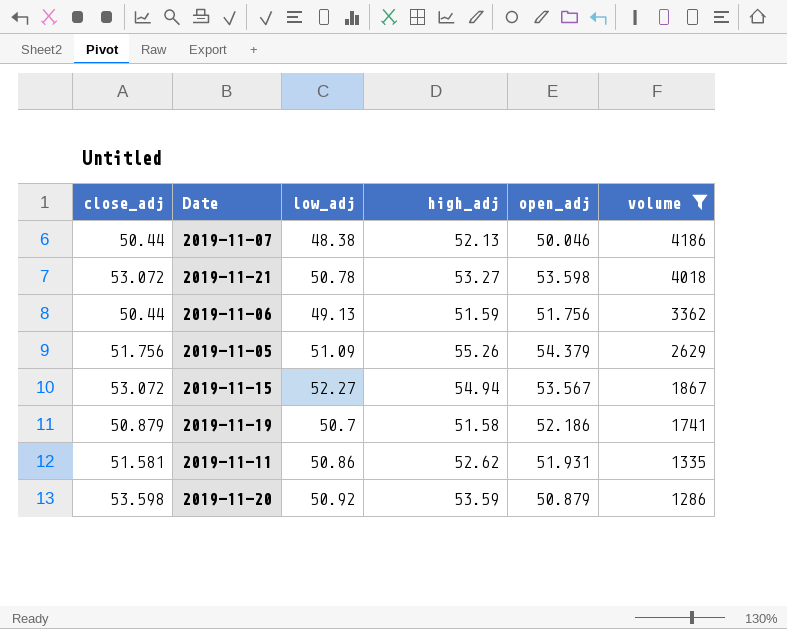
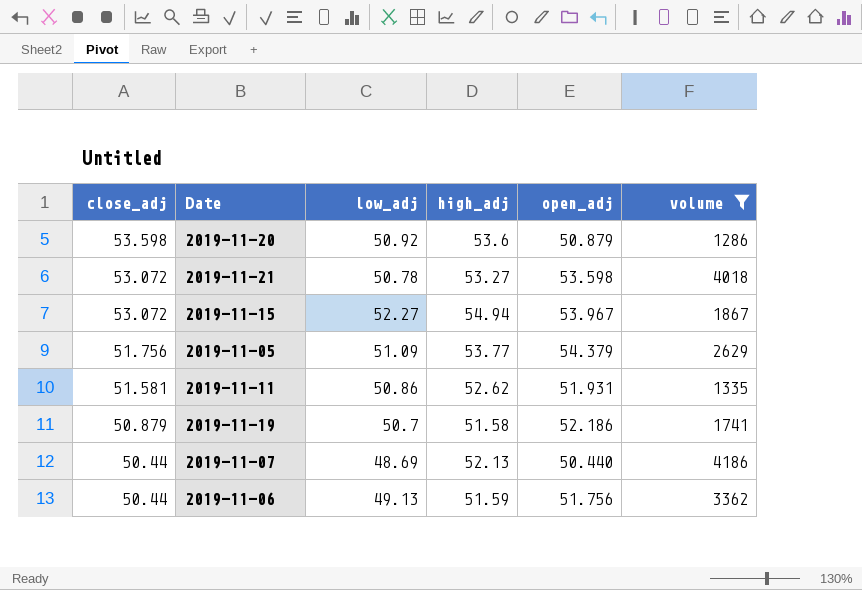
row order: volume descending -> close_adj descending
2019-11-20 | high_adj: 53.59 -> 53.6
2019-11-15 | open_adj: 53.567 -> 53.967
2019-11-05 | high_adj: 55.26 -> 53.77
2019-11-07 | low_adj: 48.38 -> 48.69
2019-11-07 | open_adj: 50.046 -> 50.440

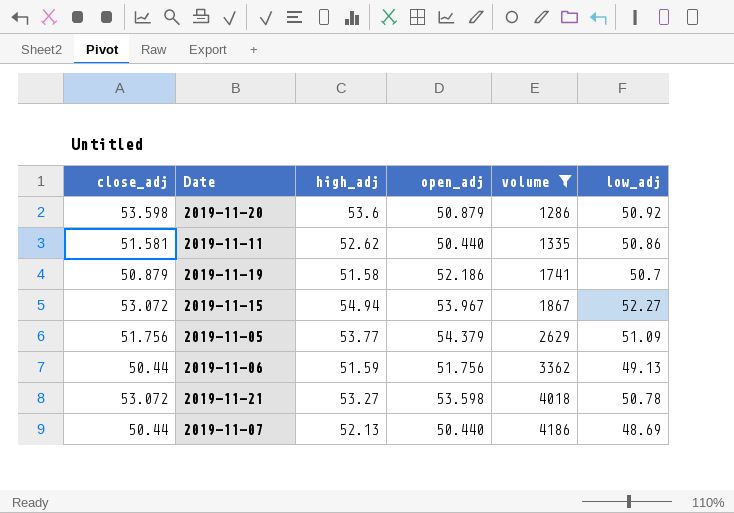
row order: close_adj descending -> volume ascending
column low_adj | position: 3 -> 6
2019-11-11 | open_adj: 51.931 -> 50.440

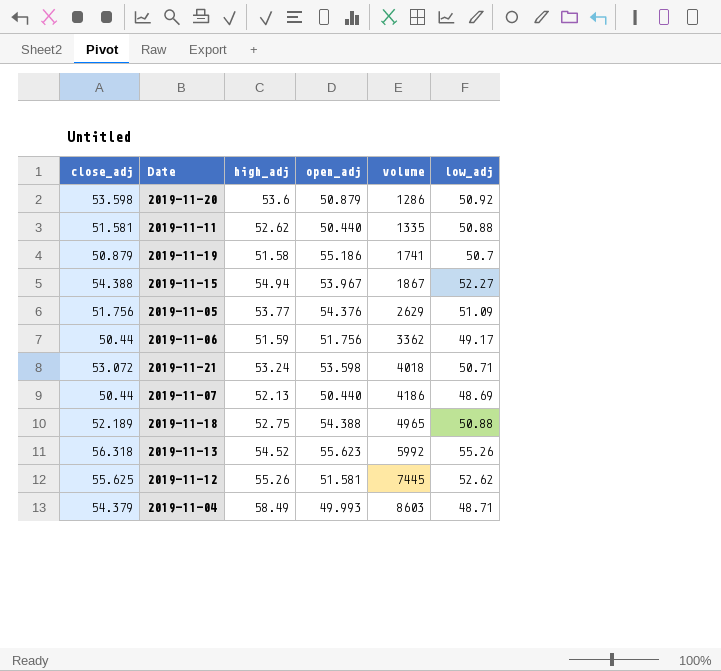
filter: volume <= 4186 -> none
2019-11-11 | low_adj: 50.86 -> 50.88
2019-11-19 | open_adj: 52.186 -> 55.186
2019-11-15 | close_adj: 53.072 -> 54.388
2019-11-05 | open_adj: 54.379 -> 54.376
2019-11-06 | low_adj: 49.13 -> 49.17
2019-11-21 | high_adj: 53.27 -> 53.24
2019-11-21 | low_adj: 50.78 -> 50.71

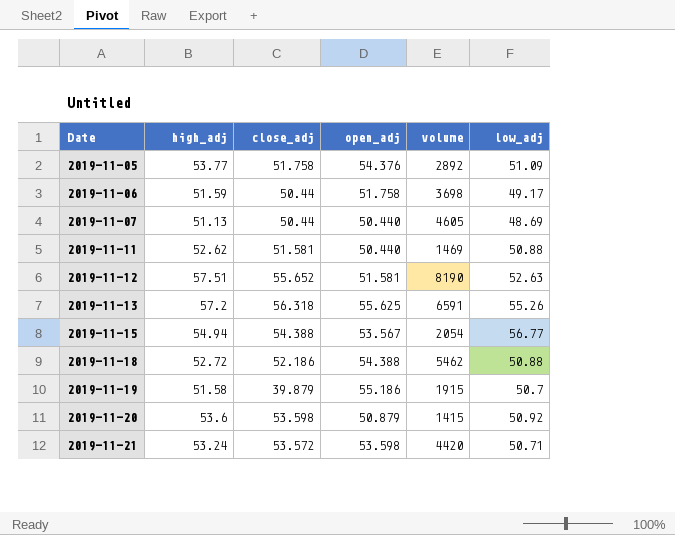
row order: volume ascending -> Date ascending
column close_adj | position: 1 -> 3
row 2019-11-04: 54.379 | 58.49 | 49.993 | 8603 | 48.71 -> none
2019-11-05 | close_adj: 51.756 -> 51.758
2019-11-05 | volume: 2629 -> 2892
2019-11-06 | open_adj: 51.756 -> 51.758
2019-11-06 | volume: 3362 -> 3698
2019-11-07 | high_adj: 52.13 -> 51.13
2019-11-07 | volume: 4186 -> 4605
2019-11-11 | volume: 1335 -> 1469
2019-11-12 | high_adj: 55.26 -> 57.51
2019-11-12 | close_adj: 55.625 -> 55.652
2019-11-12 | volume: 7445 -> 8190
2019-11-12 | low_adj: 52.62 -> 52.63
2019-11-13 | high_adj: 54.52 -> 57.2
2019-11-13 | open_adj: 55.623 -> 55.625
2019-11-13 | volume: 5992 -> 6591
2019-11-15 | open_adj: 53.967 -> 53.567
2019-11-15 | volume: 1867 -> 2054
2019-11-15 | low_adj: 52.27 -> 56.77
2019-11-18 | high_adj: 52.75 -> 52.72
2019-11-18 | close_adj: 52.189 -> 52.186
2019-11-18 | volume: 4965 -> 5462
2019-11-19 | close_adj: 50.879 -> 39.879
2019-11-19 | volume: 1741 -> 1915
2019-11-20 | volume: 1286 -> 1415
2019-11-21 | close_adj: 53.072 -> 53.572
2019-11-21 | volume: 4018 -> 4420

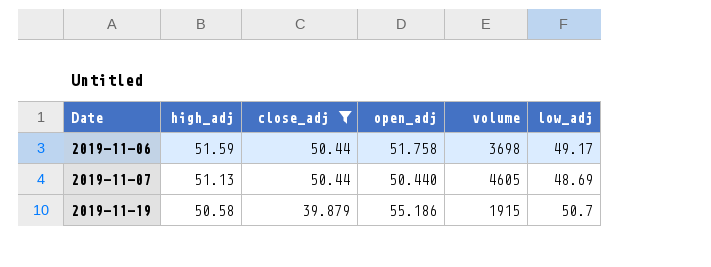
filter: none -> close_adj <= 50.44
2019-11-19 | high_adj: 51.58 -> 50.58

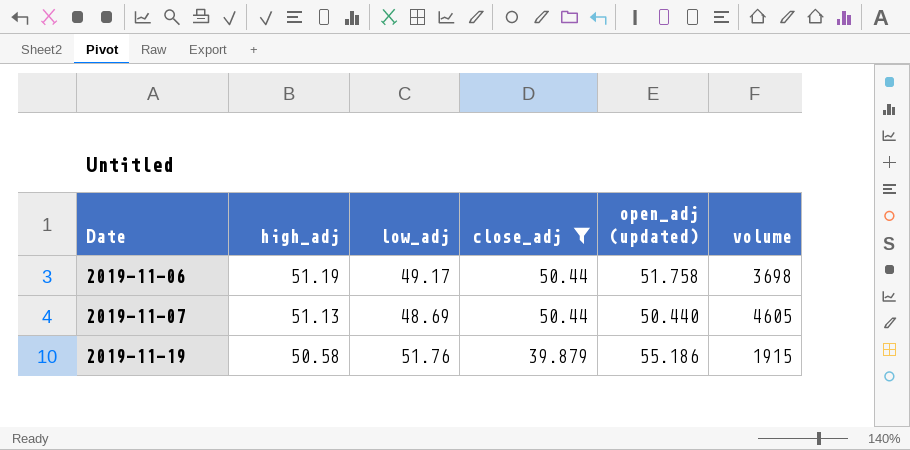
column low_adj | position: 6 -> 3
column name: open_adj -> open_adj (updated)
2019-11-06 | high_adj: 51.59 -> 51.19
2019-11-19 | low_adj: 50.7 -> 51.76

